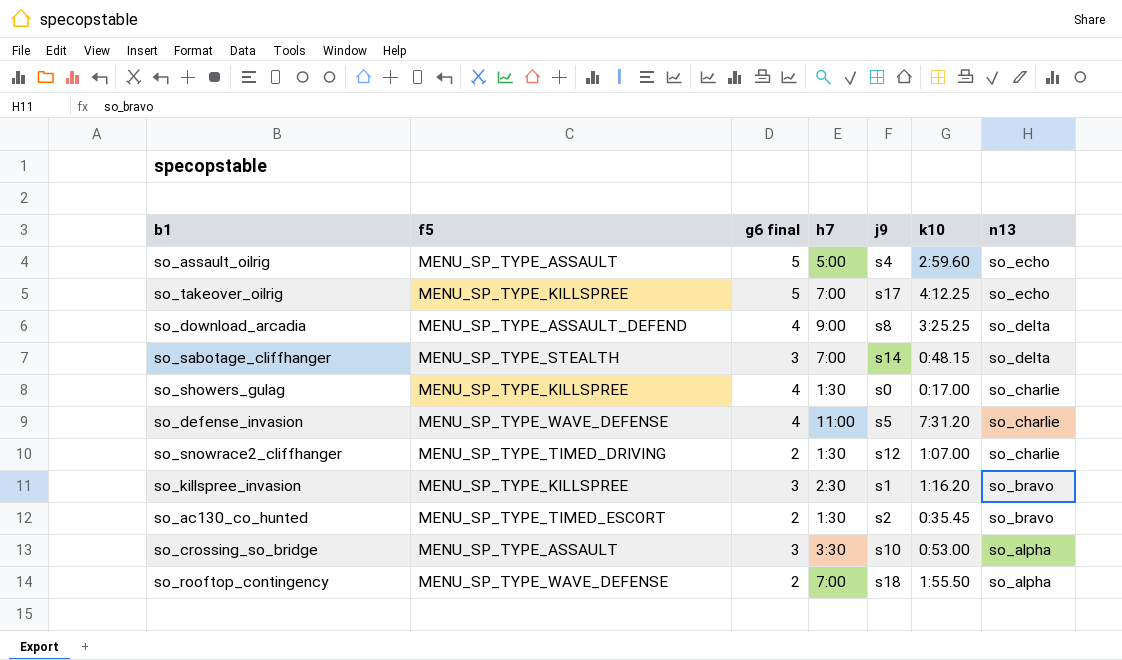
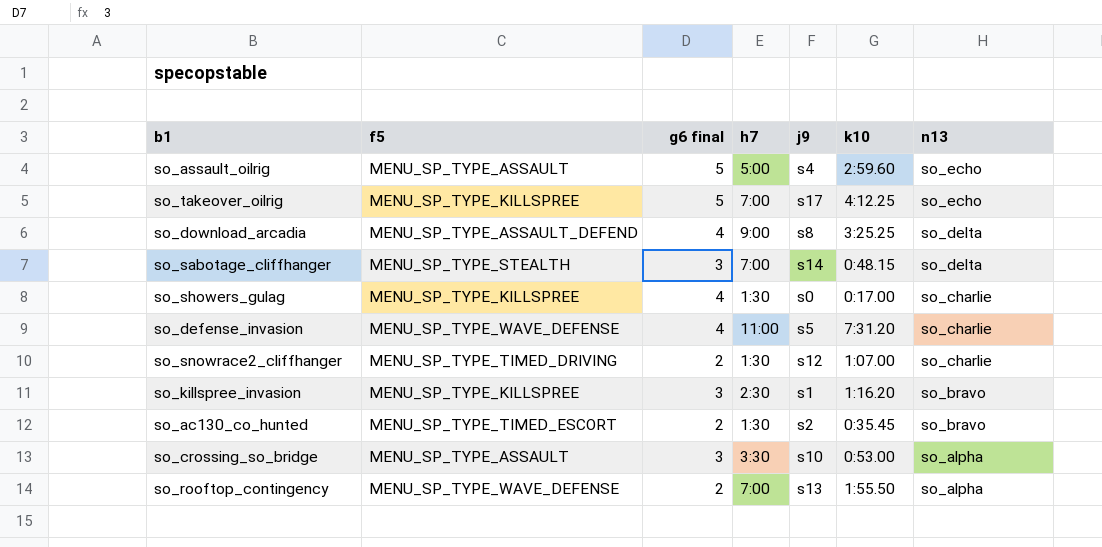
so_rooftop_contingency | j9: s18 -> s13

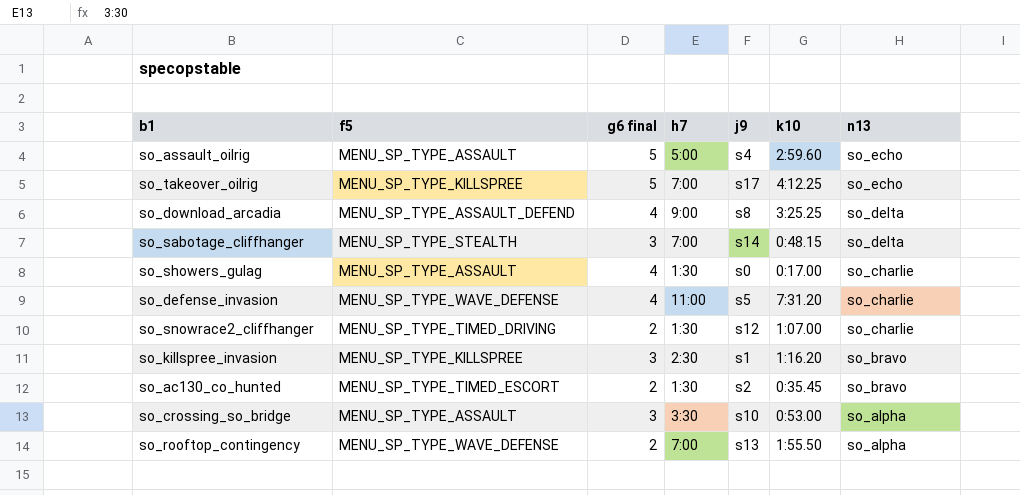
so_showers_gulag | f5: MENU_SP_TYPE_KILLSPREE -> MENU_SP_TYPE_ASSAULT

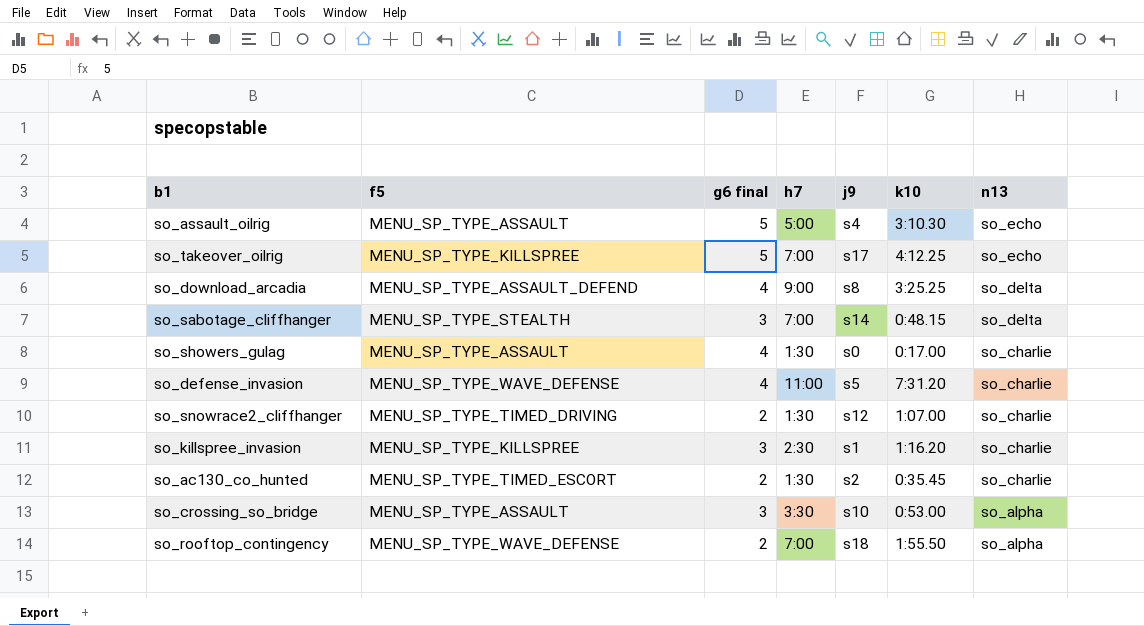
so_assault_oilrig | k10: 2:59.60 -> 3:10.30
so_killspree_invasion | n13: so_bravo -> so_charlie
so_ac130_co_hunted | n13: so_bravo -> so_charlie
so_rooftop_contingency | j9: s13 -> s18

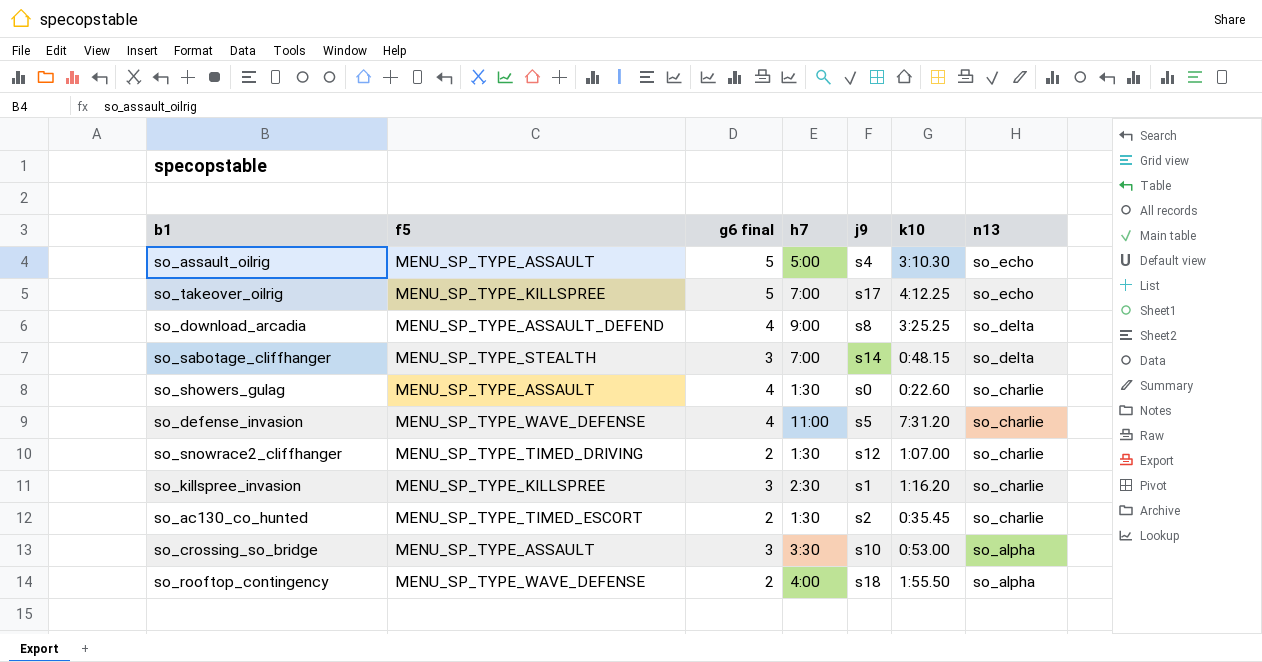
so_showers_gulag | k10: 0:17.00 -> 0:22.60
so_rooftop_contingency | h7: 7:00 -> 4:00

